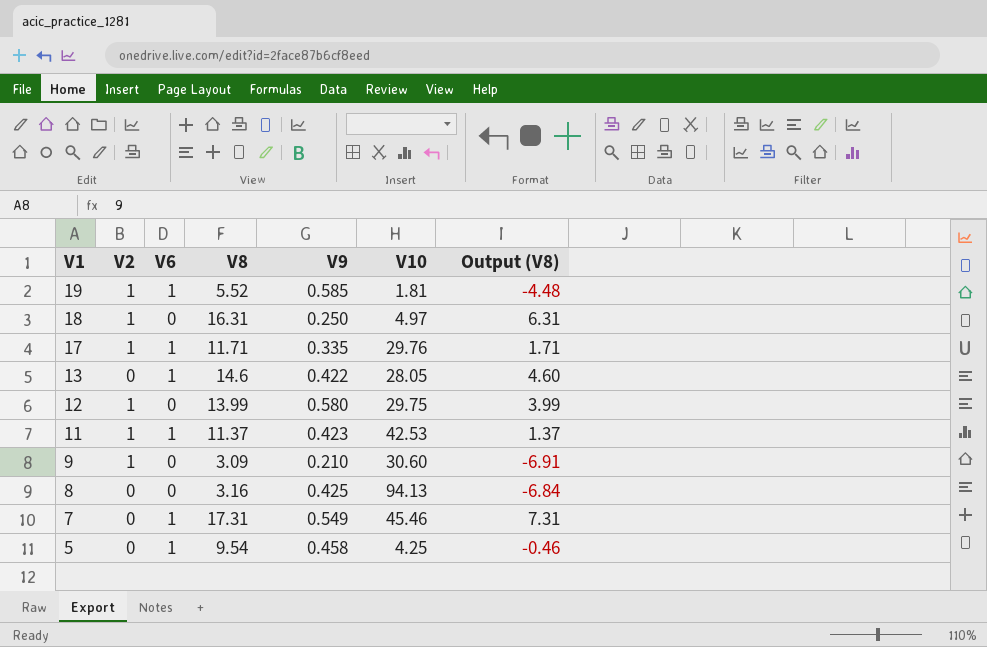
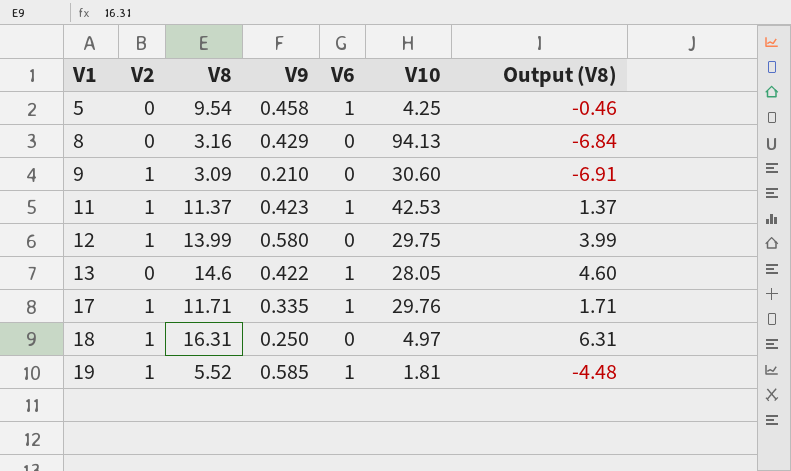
row order: V1 descending -> V1 ascending
column V6 | position: 3 -> 5
row 7: 0 | 1 | 17.31 | 0.549 | 45.46 | 7.31 -> none
8 | V9: 0.425 -> 0.429

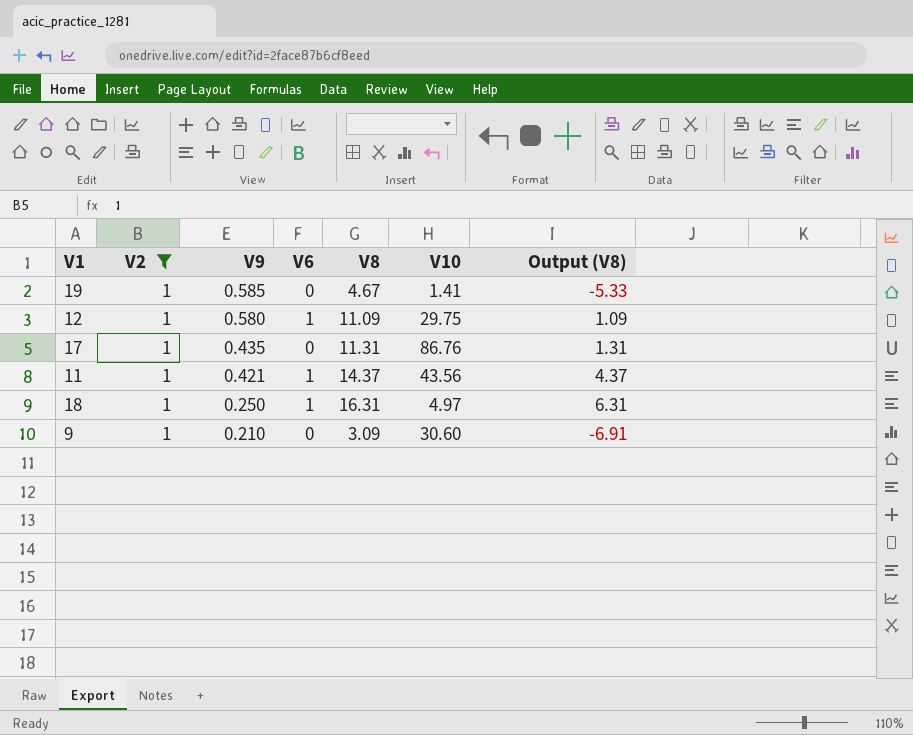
filter: none -> V2 = 1
row order: V1 ascending -> V9 descending
column V8 | position: 3 -> 5
19 | V6: 1 -> 0
19 | V8: 5.52 -> 4.67
19 | V10: 1.81 -> 1.41
19 | Output (V8): -4.48 -> -5.33
12 | V6: 0 -> 1
12 | V8: 13.99 -> 11.09
12 | Output (V8): 3.99 -> 1.09
17 | V9: 0.335 -> 0.435
17 | V6: 1 -> 0
17 | V8: 11.71 -> 11.31
17 | V10: 29.76 -> 86.76
17 | Output (V8): 1.71 -> 1.31
11 | V9: 0.423 -> 0.421
11 | V8: 11.37 -> 14.37
11 | V10: 42.53 -> 43.56
11 | Output (V8): 1.37 -> 4.37
18 | V6: 0 -> 1

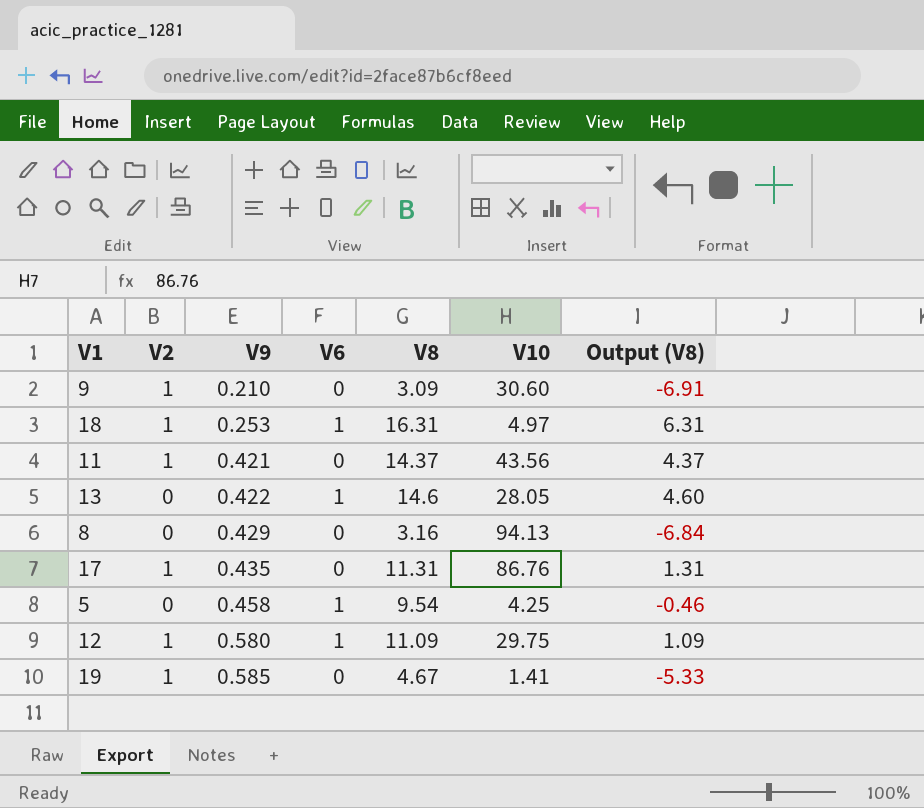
filter: V2 = 1 -> none
row order: V9 descending -> V9 ascending
18 | V9: 0.250 -> 0.253
11 | V6: 1 -> 0

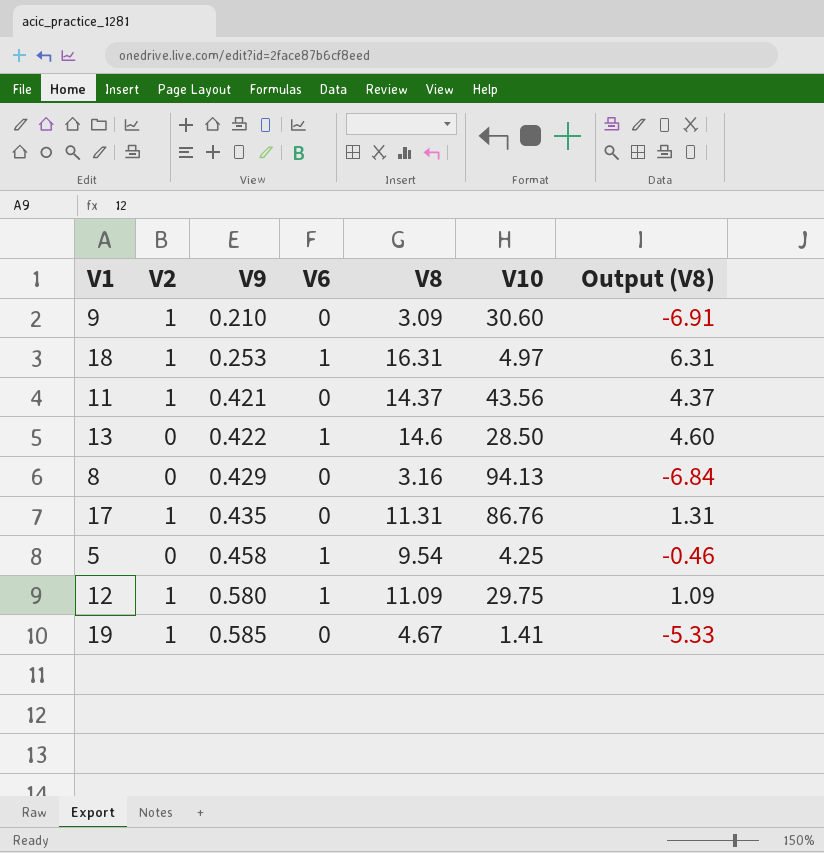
13 | V10: 28.05 -> 28.50

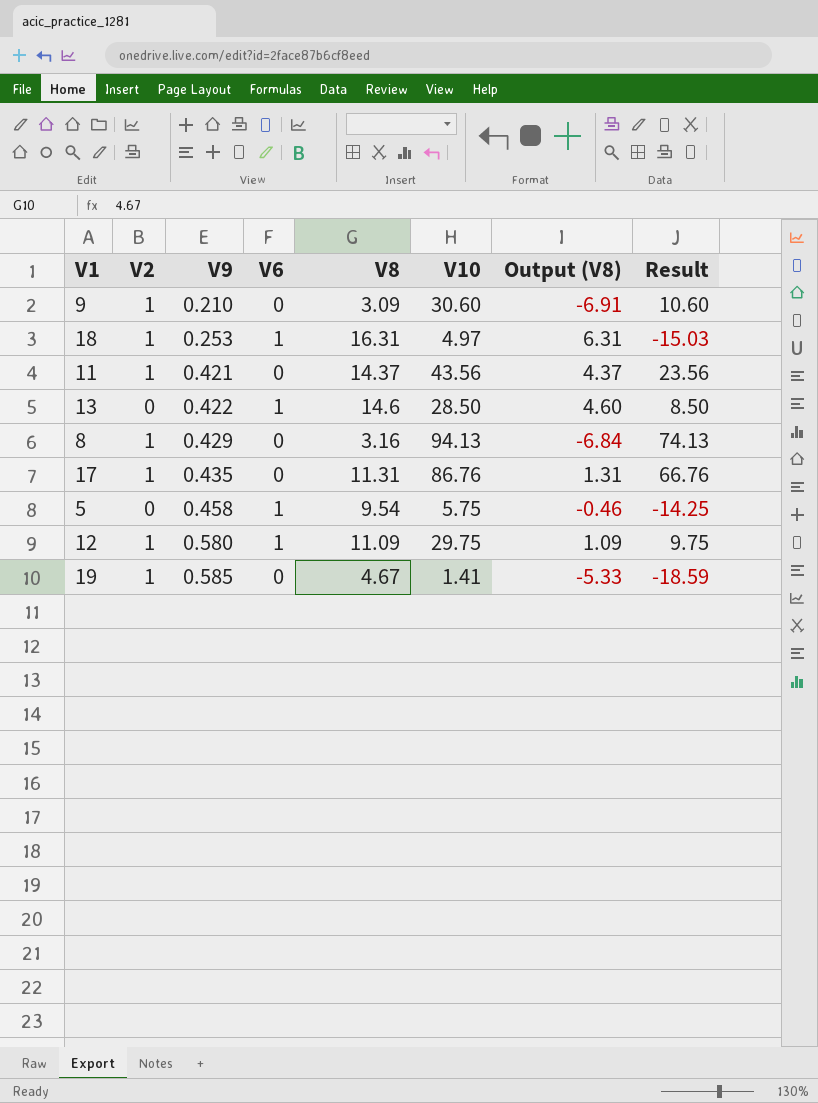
column Result | formula: none -> [V10] - 20
8 | V2: 0 -> 1
5 | V10: 4.25 -> 5.75

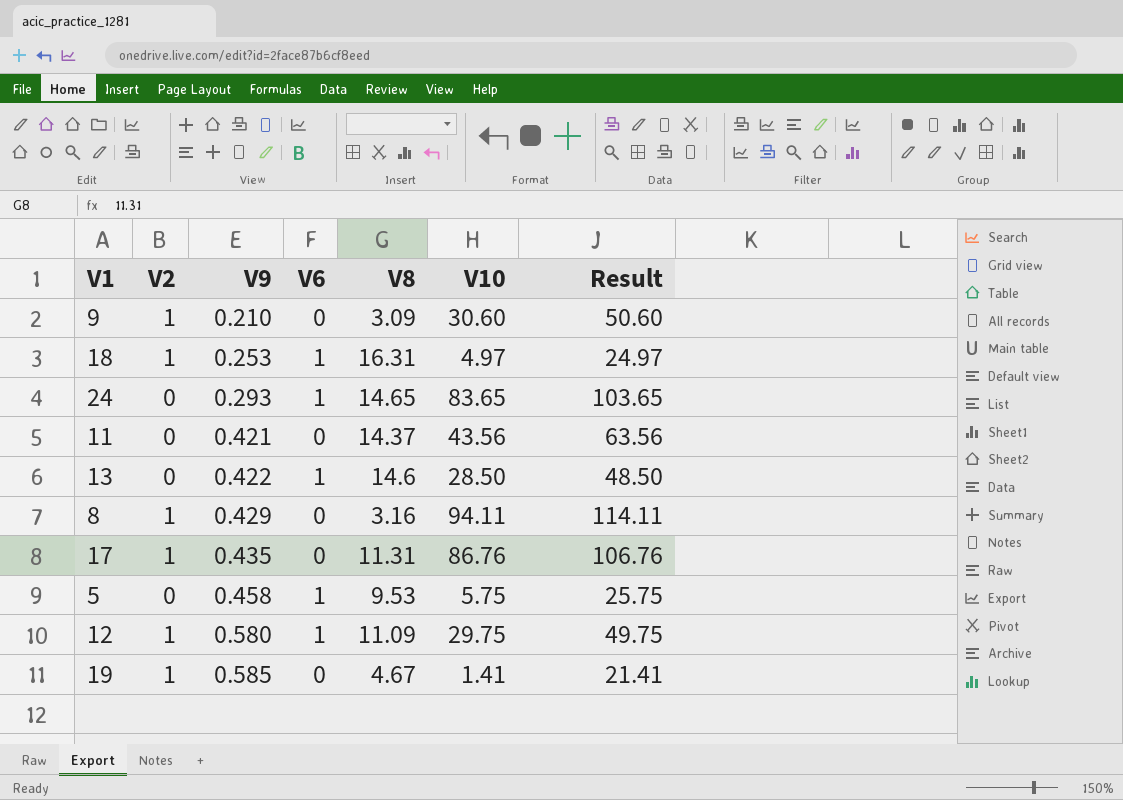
column Output (V8) | formula: [V8] - 10 -> none
column Result | formula: [V10] - 20 -> [V10] + 20
row 24: none -> 0 | 0.293 | 1 | 14.65 | 83.65 | 103.65
11 | V2: 1 -> 0
8 | V10: 94.13 -> 94.11
5 | V8: 9.54 -> 9.53

